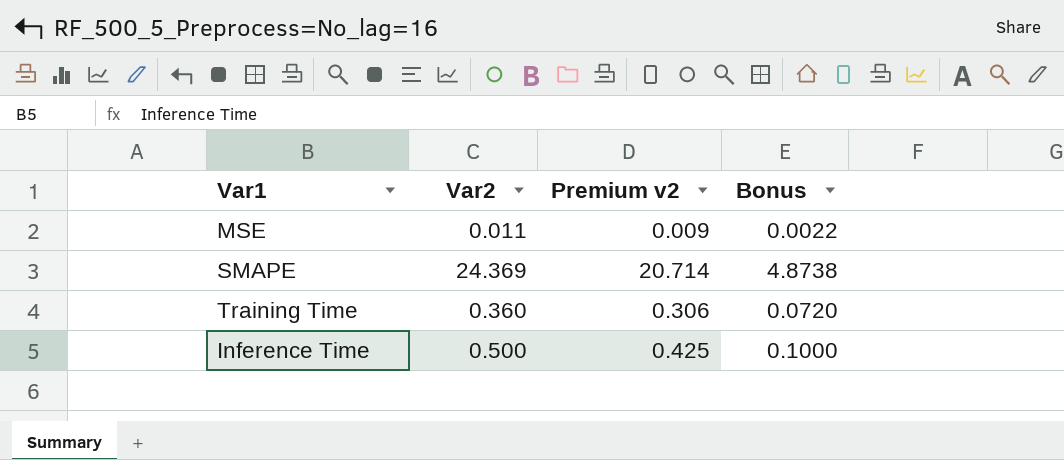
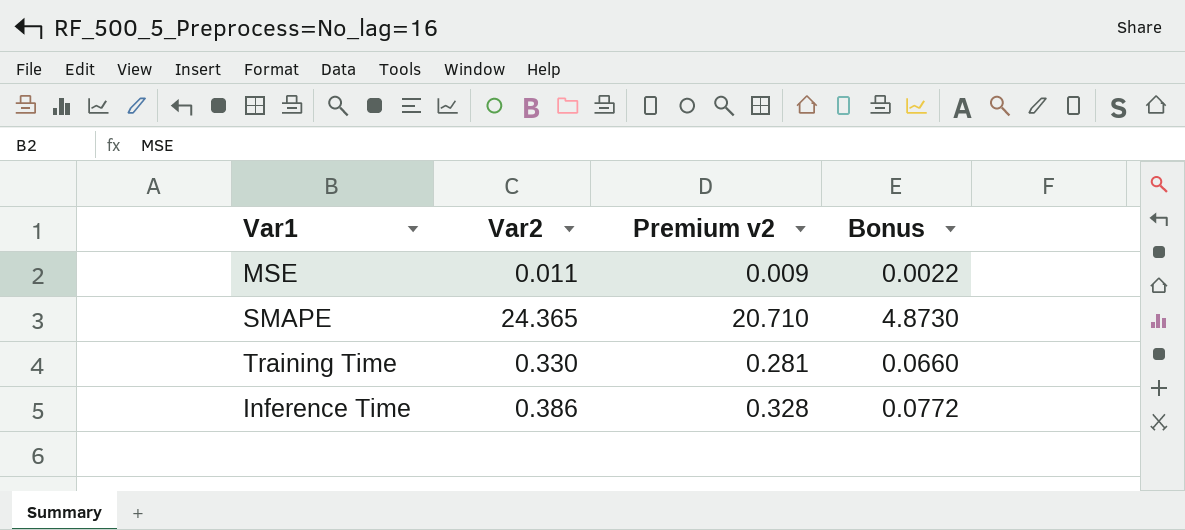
SMAPE | Var2: 24.369 -> 24.365
SMAPE | Premium v2: 20.714 -> 20.710
SMAPE | Bonus: 4.8738 -> 4.8730
Training Time | Var2: 0.360 -> 0.330
Training Time | Premium v2: 0.306 -> 0.281
Training Time | Bonus: 0.0720 -> 0.0660
Inference Time | Var2: 0.500 -> 0.386
Inference Time | Premium v2: 0.425 -> 0.328
Inference Time | Bonus: 0.1000 -> 0.0772

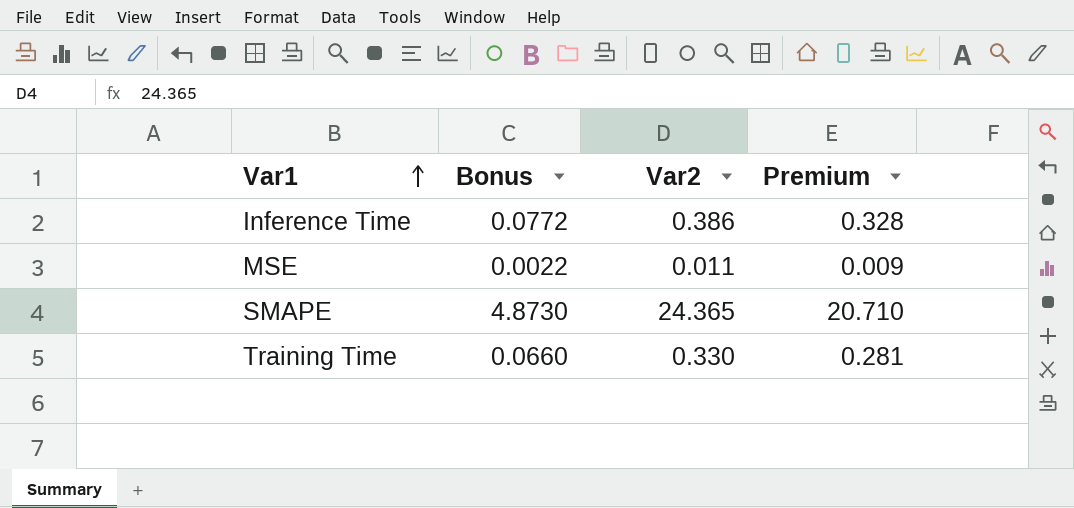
row order: none -> Var1 ascending
column Bonus | position: 4 -> 2
column name: Premium v2 -> Premium

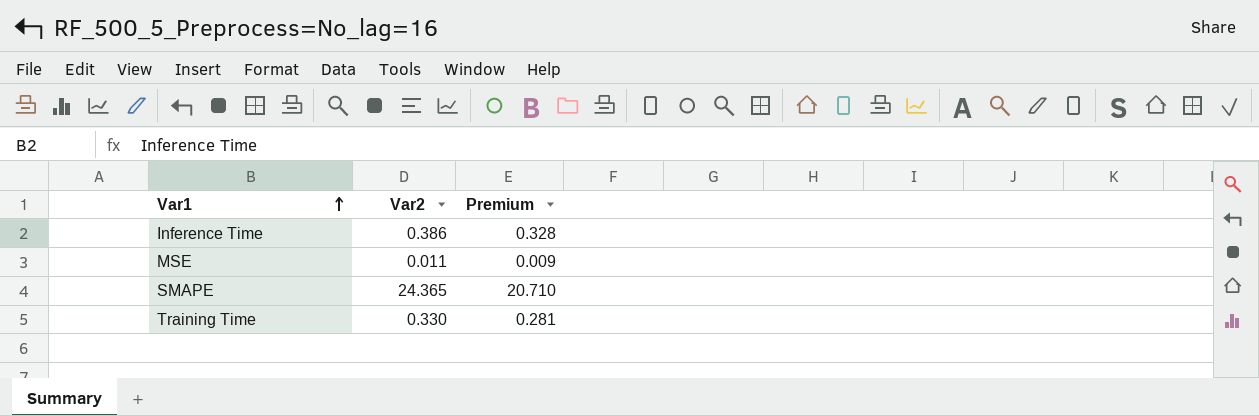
column Bonus | formula: [Var2] * 0.2 -> none

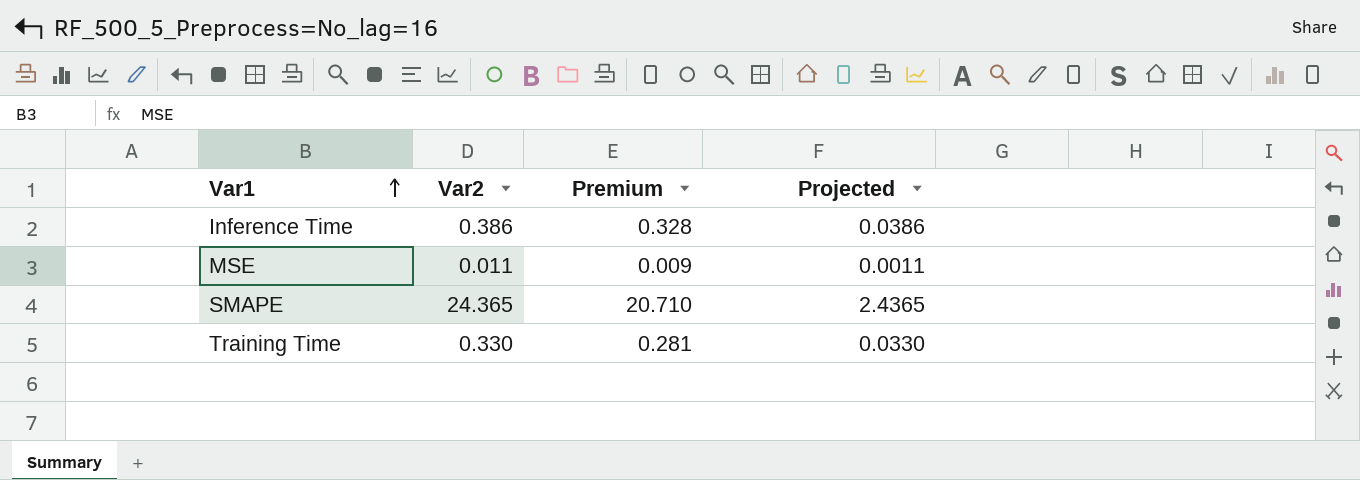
column Projected | formula: none -> [Var2] * 0.1

